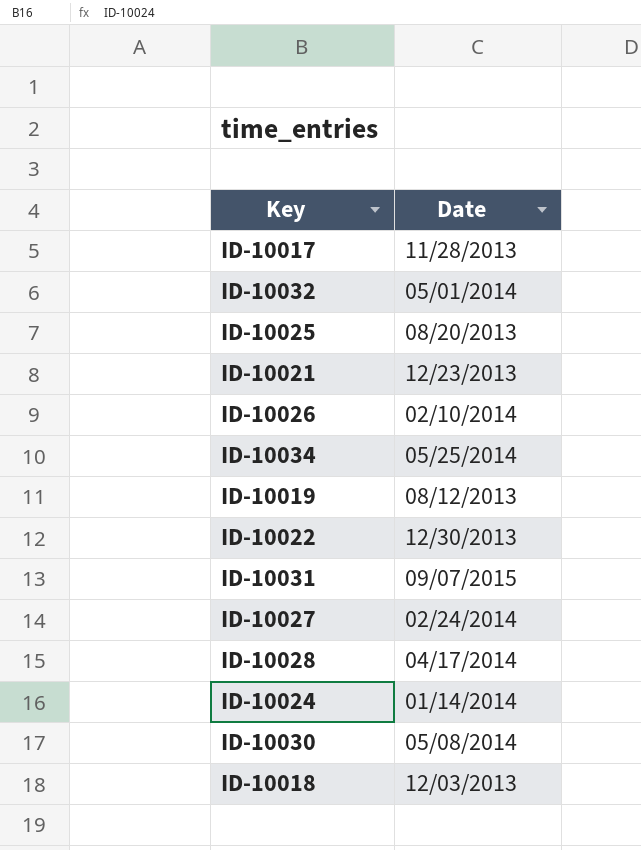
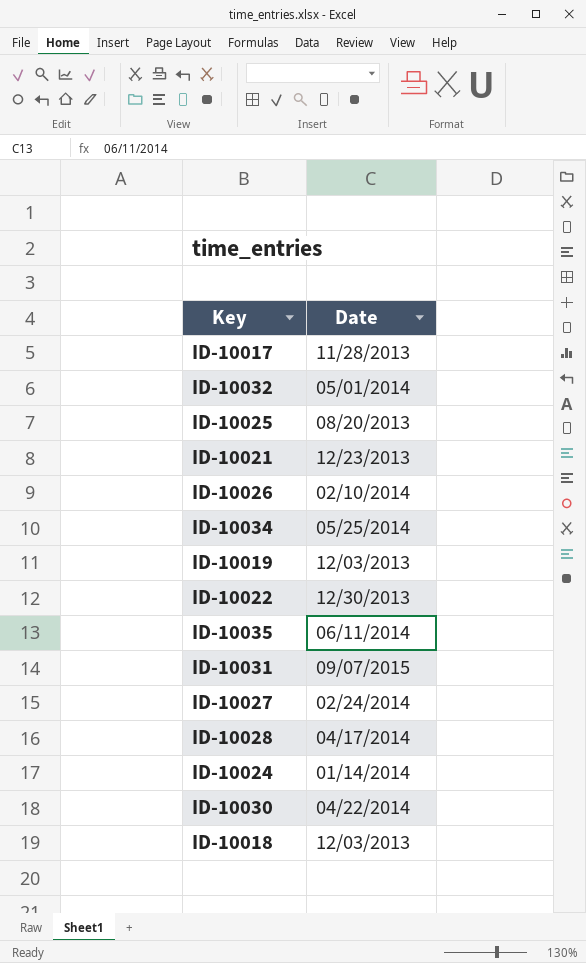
ID-10019 | Date: 08/12/2013 -> 12/03/2013
row ID-10035: none -> 06/11/2014
ID-10030 | Date: 05/08/2014 -> 04/22/2014

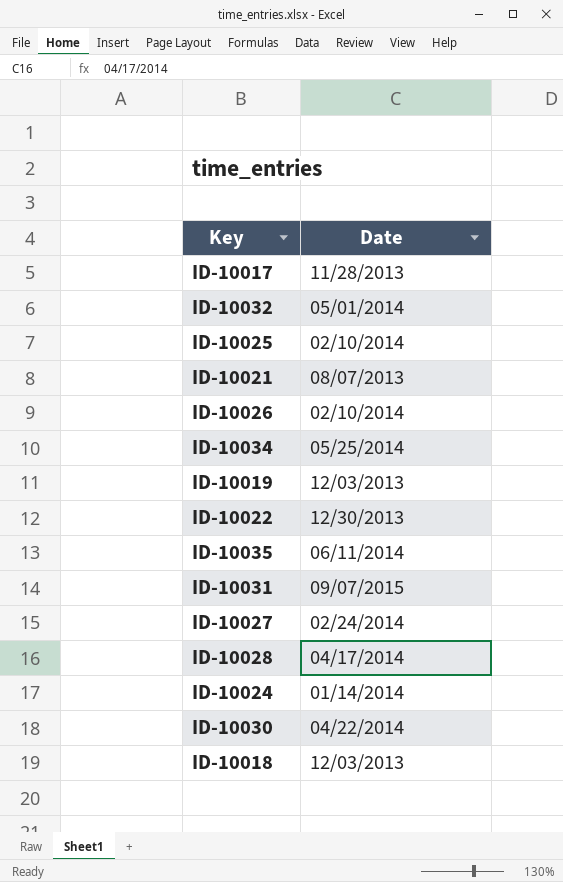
ID-10025 | Date: 08/20/2013 -> 02/10/2014
ID-10021 | Date: 12/23/2013 -> 08/07/2013

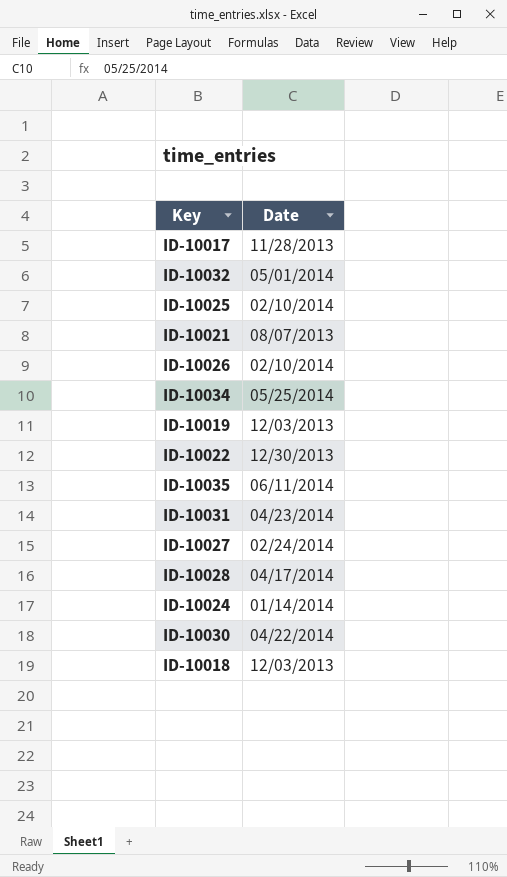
ID-10031 | Date: 09/07/2015 -> 04/23/2014

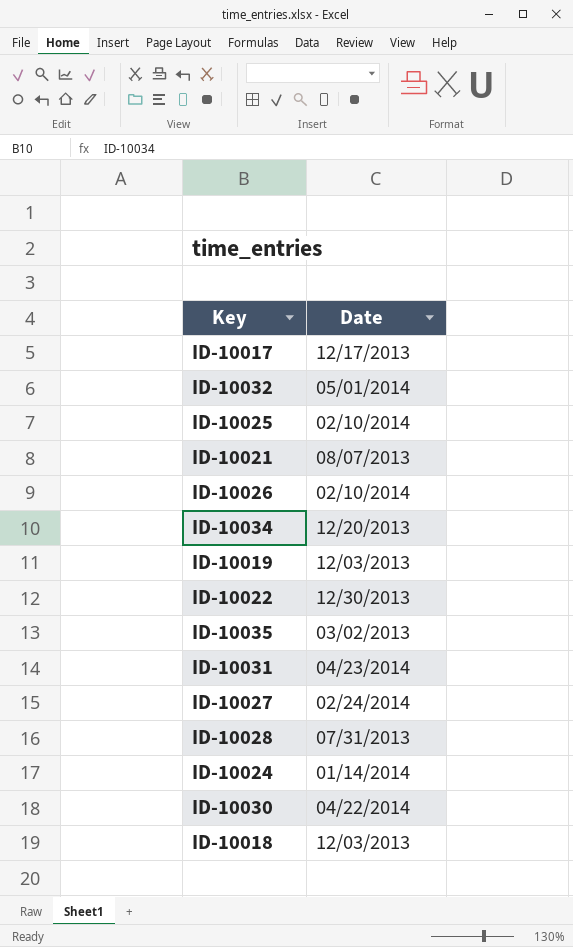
ID-10017 | Date: 11/28/2013 -> 12/17/2013
ID-10034 | Date: 05/25/2014 -> 12/20/2013
ID-10035 | Date: 06/11/2014 -> 03/02/2013
ID-10028 | Date: 04/17/2014 -> 07/31/2013

